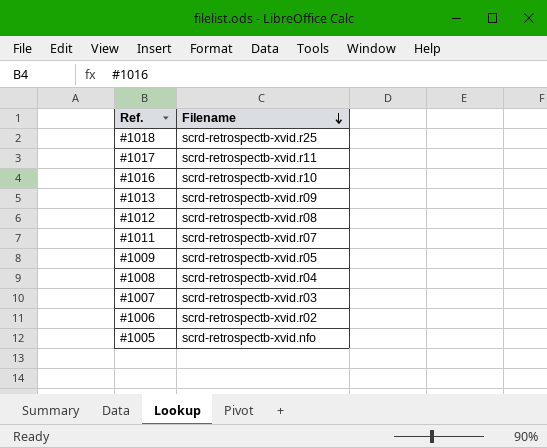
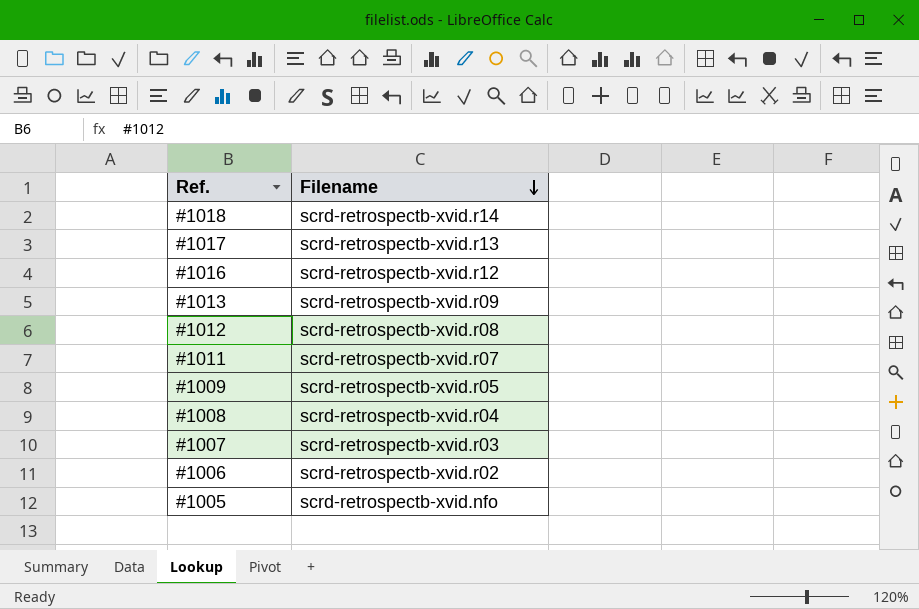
#1018 | Filename: scrd-retrospectb-xvid.r25 -> scrd-retrospectb-xvid.r14
#1017 | Filename: scrd-retrospectb-xvid.r11 -> scrd-retrospectb-xvid.r13
#1016 | Filename: scrd-retrospectb-xvid.r10 -> scrd-retrospectb-xvid.r12

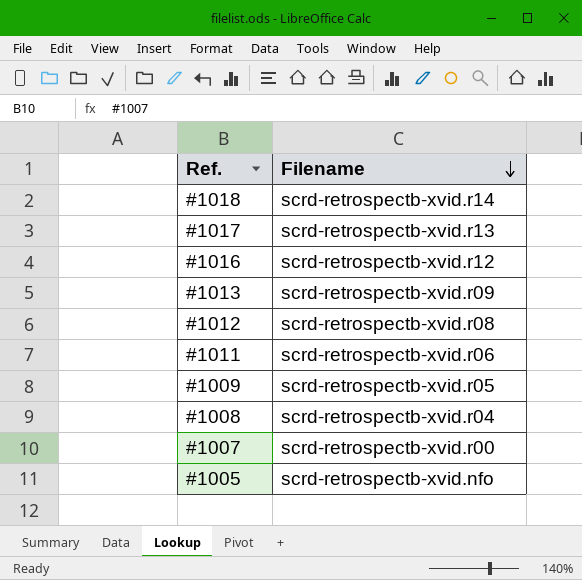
row #1006: scrd-retrospectb-xvid.r02 -> none
#1011 | Filename: scrd-retrospectb-xvid.r07 -> scrd-retrospectb-xvid.r06
#1007 | Filename: scrd-retrospectb-xvid.r03 -> scrd-retrospectb-xvid.r00

